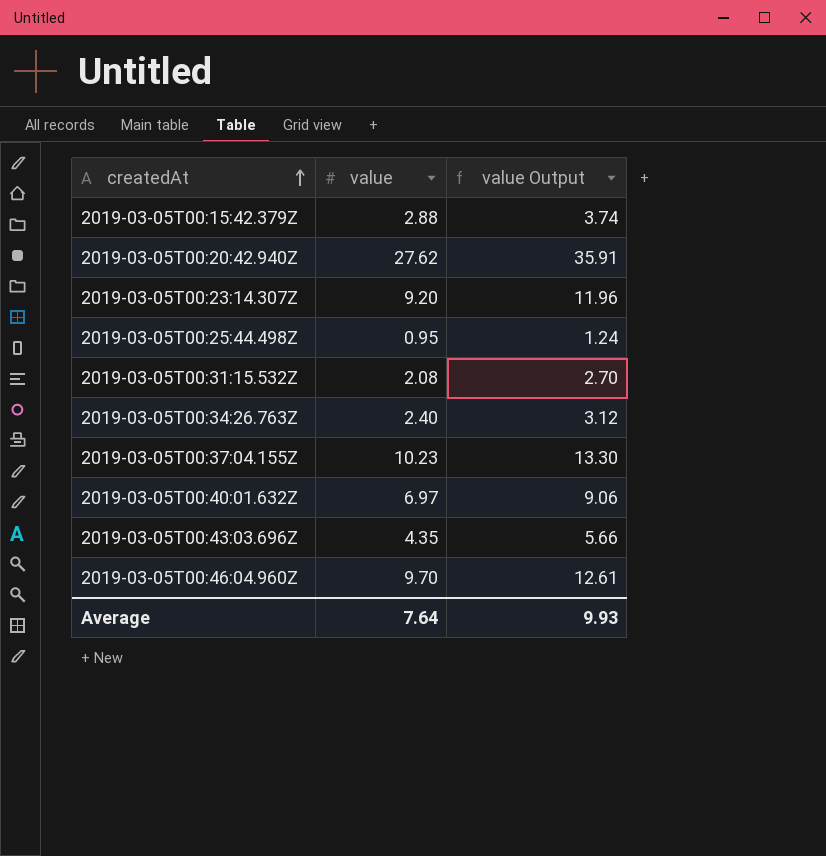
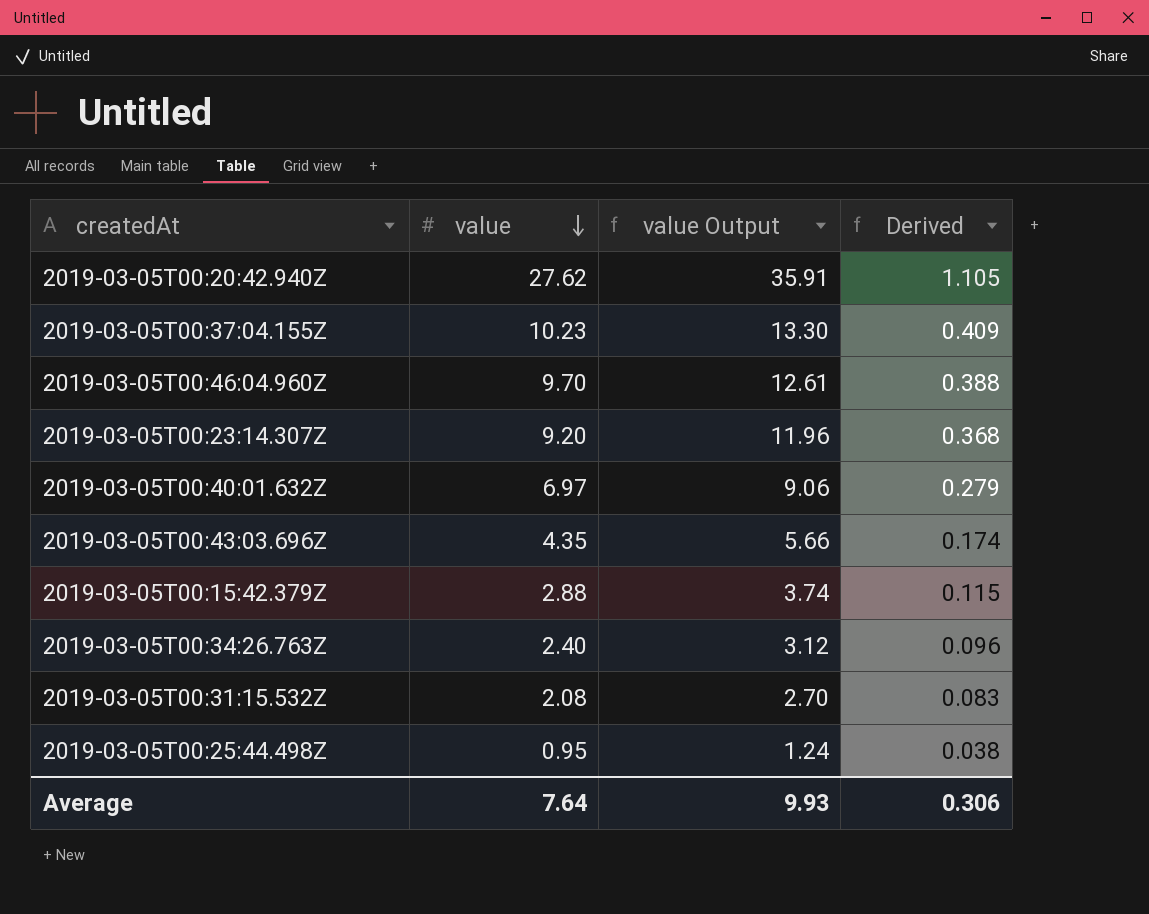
row order: createdAt ascending -> value descending
column Derived | formula: none -> [value] * 0.04

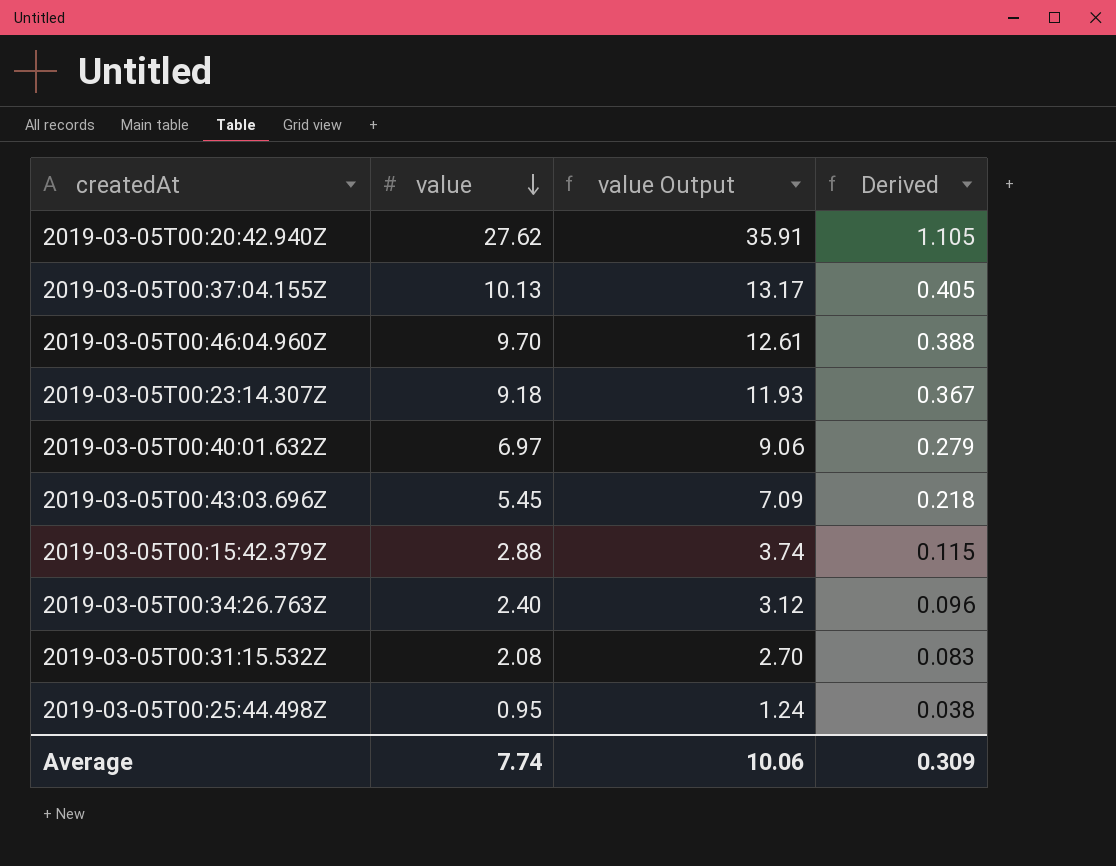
2019-03-05T00:37:04.155Z | value: 10.23 -> 10.13
2019-03-05T00:37:04.155Z | value Output: 13.30 -> 13.17
2019-03-05T00:37:04.155Z | Derived: 0.409 -> 0.405
2019-03-05T00:23:14.307Z | value: 9.20 -> 9.18
2019-03-05T00:23:14.307Z | value Output: 11.96 -> 11.93
2019-03-05T00:23:14.307Z | Derived: 0.368 -> 0.367
2019-03-05T00:43:03.696Z | value: 4.35 -> 5.45
2019-03-05T00:43:03.696Z | value Output: 5.66 -> 7.09
2019-03-05T00:43:03.696Z | Derived: 0.174 -> 0.218
Average | value: 7.64 -> 7.74
Average | value Output: 9.93 -> 10.06
Average | Derived: 0.306 -> 0.309

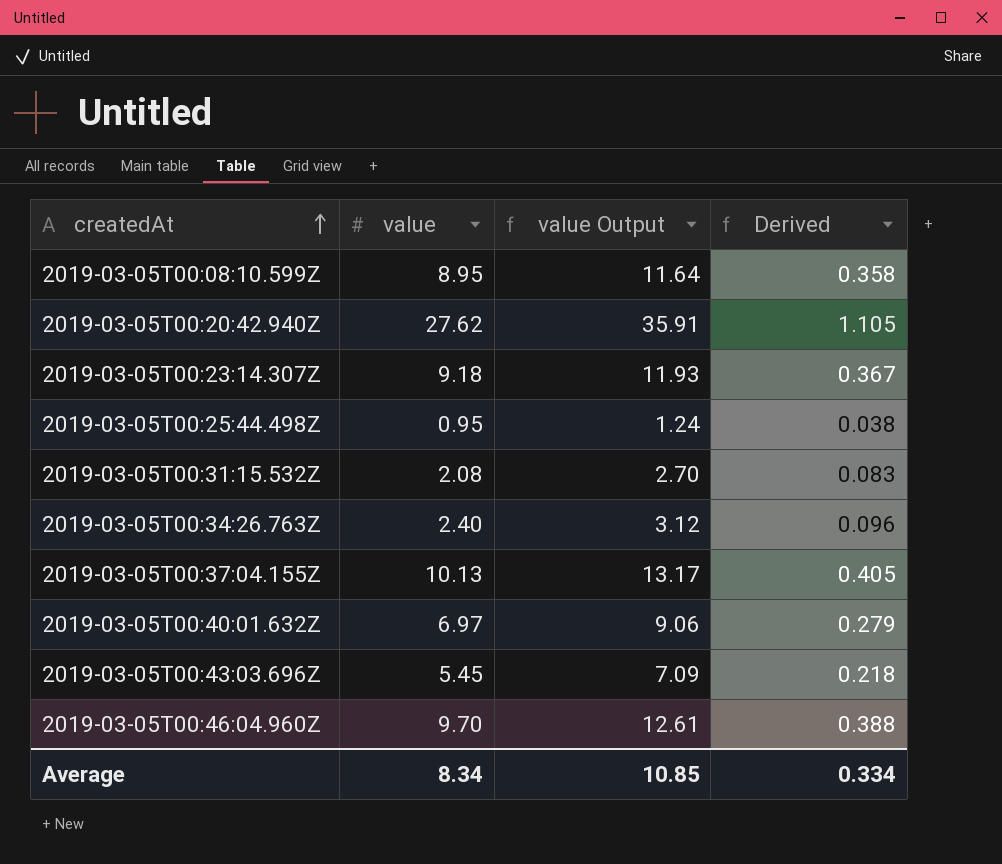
row order: value descending -> createdAt ascending
row 2019-03-05T00:15:42.379Z: 2.88 | 3.74 | 0.115 -> none
row 2019-03-05T00:08:10.599Z: none -> 8.95 | 11.64 | 0.358
Average | value: 7.74 -> 8.34
Average | value Output: 10.06 -> 10.85
Average | Derived: 0.309 -> 0.334

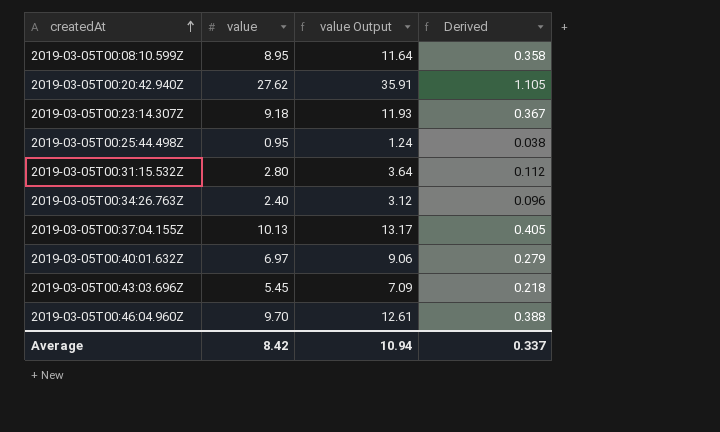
2019-03-05T00:31:15.532Z | value: 2.08 -> 2.80
2019-03-05T00:31:15.532Z | value Output: 2.70 -> 3.64
2019-03-05T00:31:15.532Z | Derived: 0.083 -> 0.112
Average | value: 8.34 -> 8.42
Average | value Output: 10.85 -> 10.94
Average | Derived: 0.334 -> 0.337

